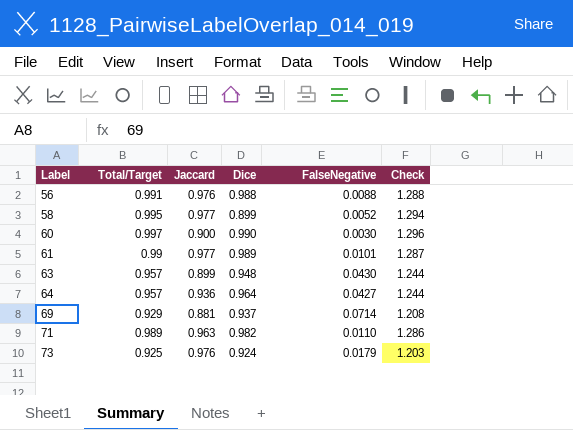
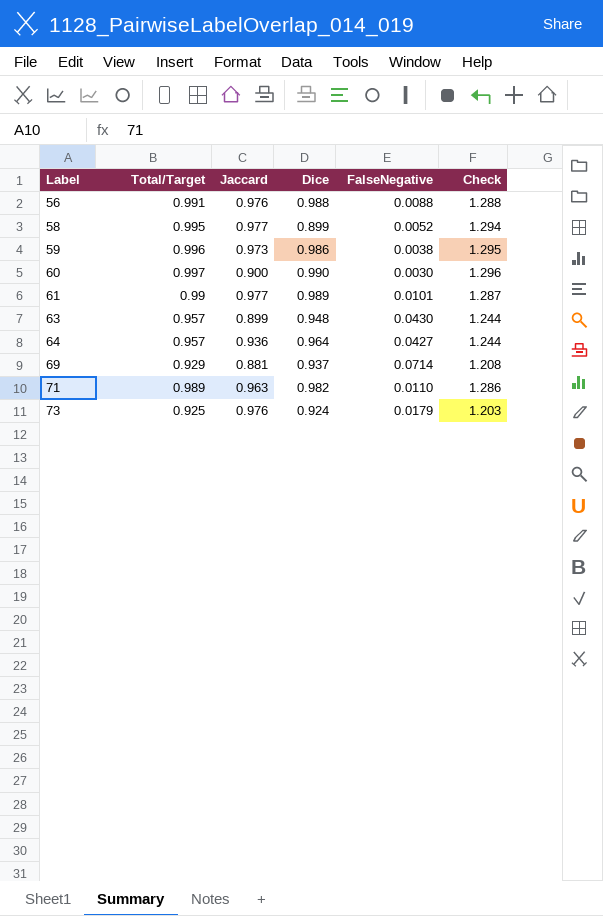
row 59: none -> 0.996 | 0.973 | 0.986 | 0.0038 | 1.295

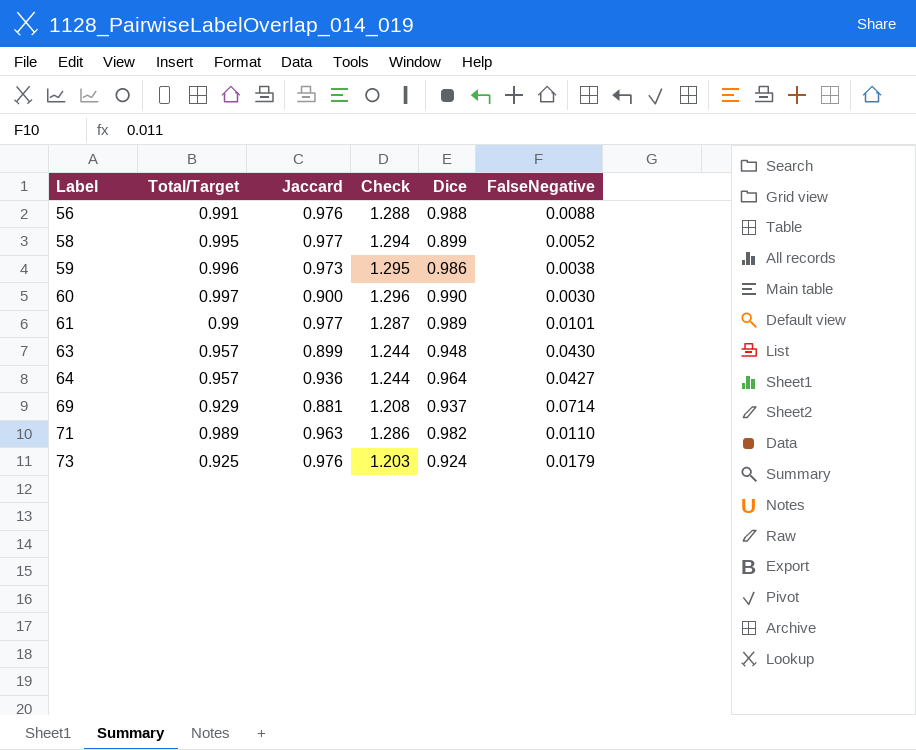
column Check | position: 6 -> 4

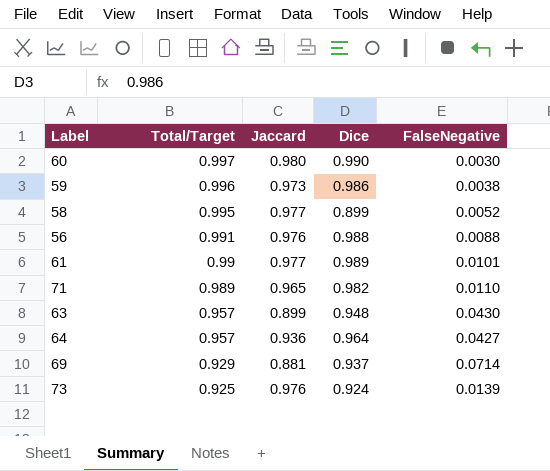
row order: Label ascending -> Total/Target descending
column Check | formula: [Total/Target] * 1.3 -> none
60 | Jaccard: 0.900 -> 0.980
71 | Jaccard: 0.963 -> 0.965
73 | FalseNegative: 0.0179 -> 0.0139

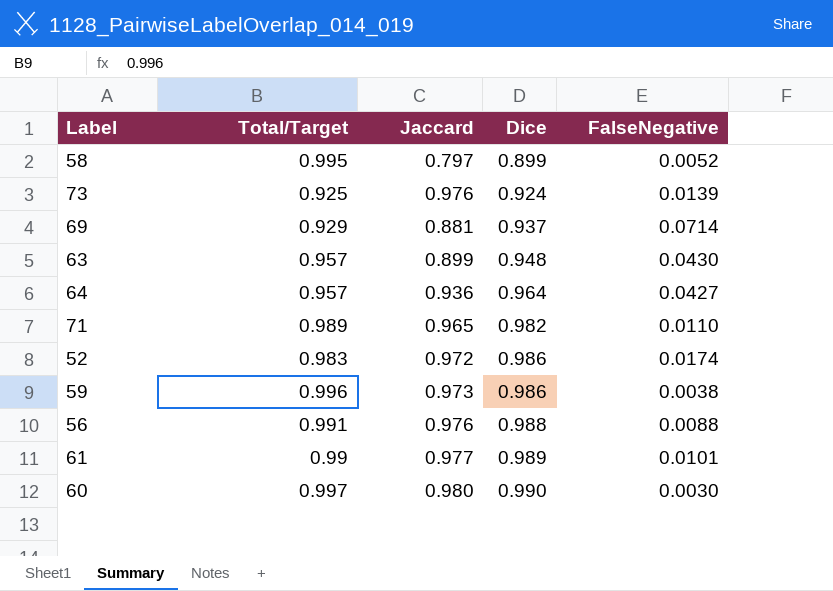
row order: Total/Target descending -> Dice ascending
58 | Jaccard: 0.977 -> 0.797
row 52: none -> 0.983 | 0.972 | 0.986 | 0.0174

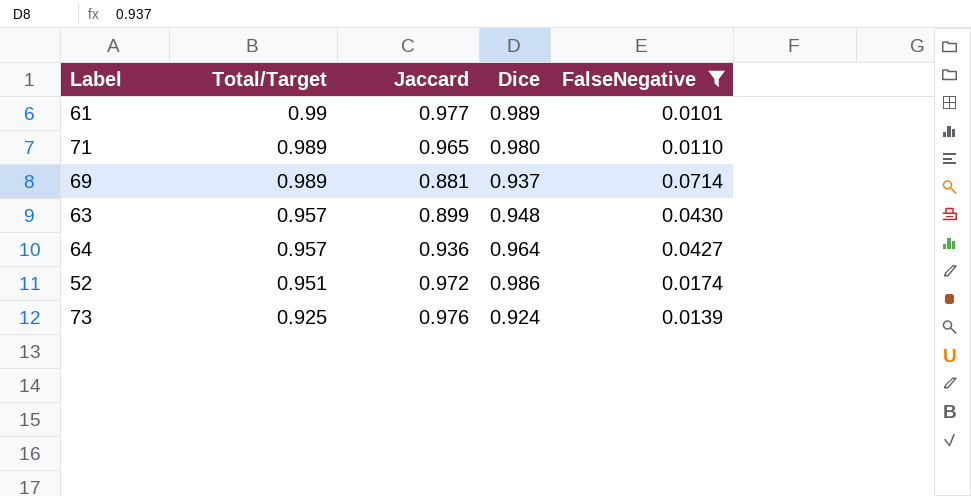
filter: none -> FalseNegative >= 0.0101
row order: Dice ascending -> Total/Target descending
71 | Dice: 0.982 -> 0.980
69 | Total/Target: 0.929 -> 0.989
52 | Total/Target: 0.983 -> 0.951

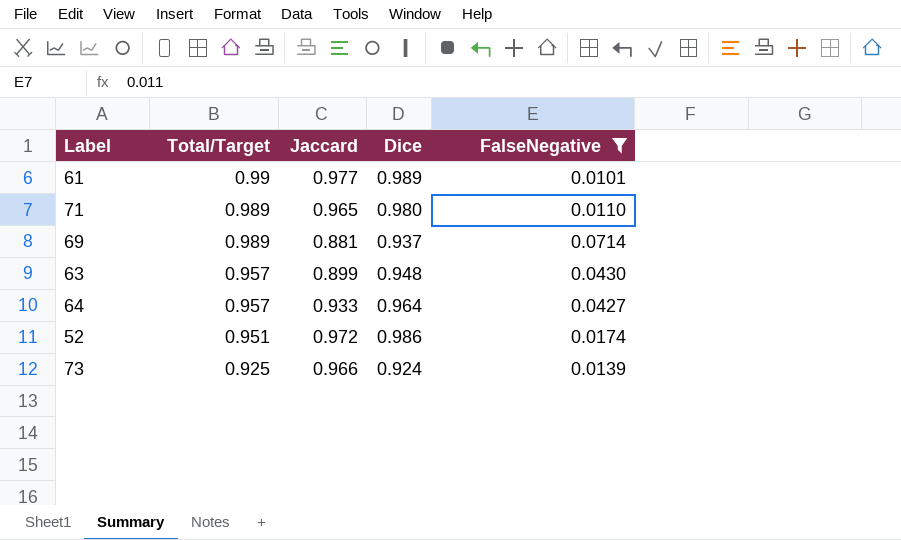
64 | Jaccard: 0.936 -> 0.933
73 | Jaccard: 0.976 -> 0.966

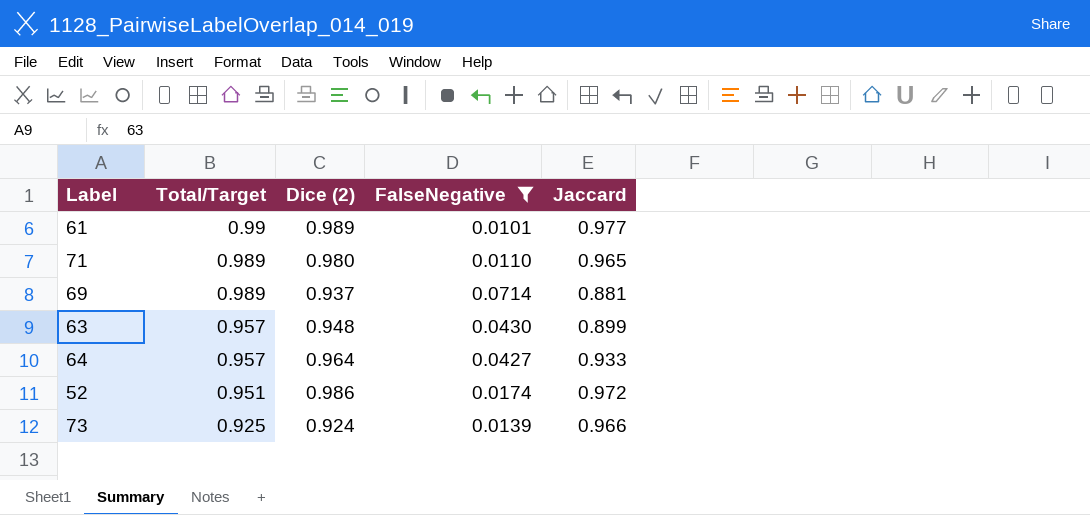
column name: Dice -> Dice (2)
column Jaccard | position: 3 -> 5

